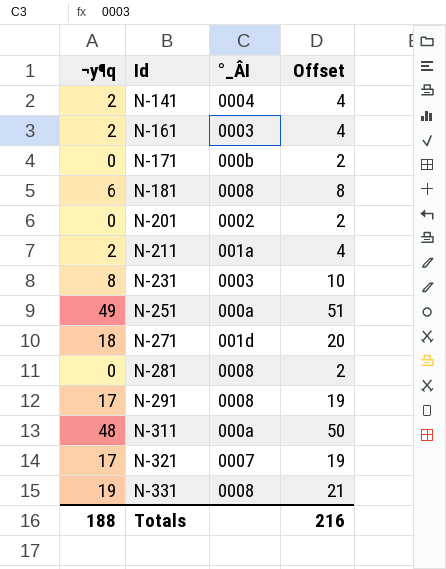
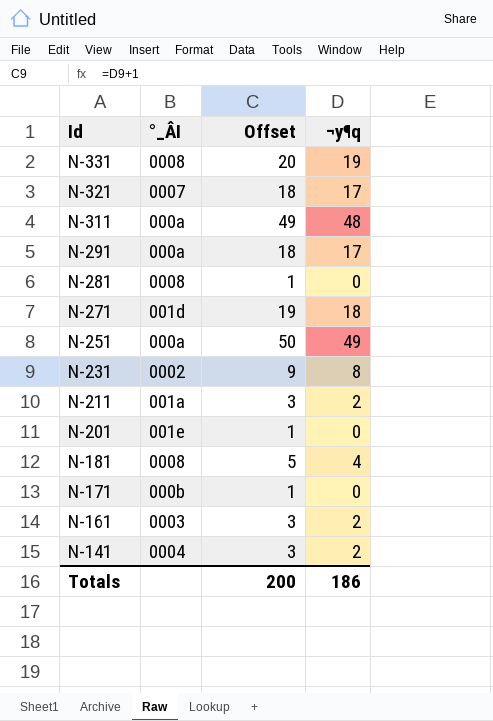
row order: Id ascending -> Id descending
column Offset | formula: [¬y¶q] + 2 -> [¬y¶q] + 1
column ¬y¶q | position: 1 -> 4
N-291 | °_ÂI: 0008 -> 000a
N-231 | °_ÂI: 0003 -> 0002
N-201 | °_ÂI: 0002 -> 001e
N-181 | ¬y¶q: 6 -> 4
Totals | Offset: 216 -> 200
Totals | ¬y¶q: 188 -> 186

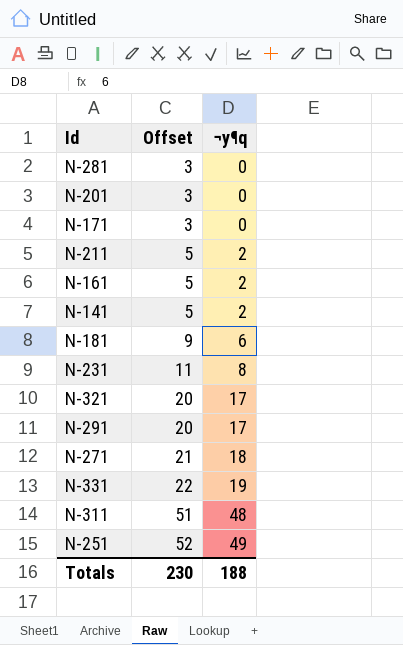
row order: Id descending -> Offset ascending
column °_ÂI | position: 2 -> none
column Offset | formula: [¬y¶q] + 1 -> [¬y¶q] + 3
N-181 | ¬y¶q: 4 -> 6
Totals | Offset: 200 -> 230
Totals | ¬y¶q: 186 -> 188

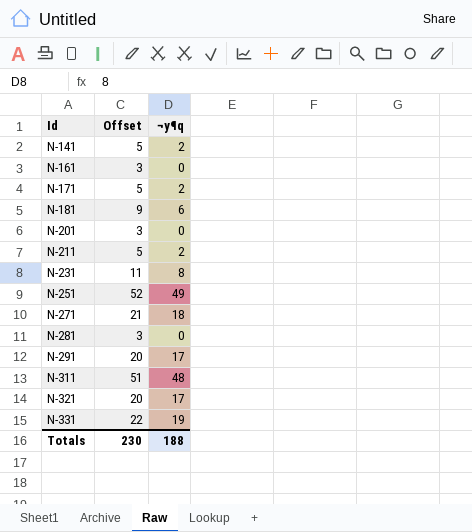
row order: Offset ascending -> Id ascending
N-161 | Offset: 5 -> 3
N-161 | ¬y¶q: 2 -> 0
N-171 | Offset: 3 -> 5
N-171 | ¬y¶q: 0 -> 2

